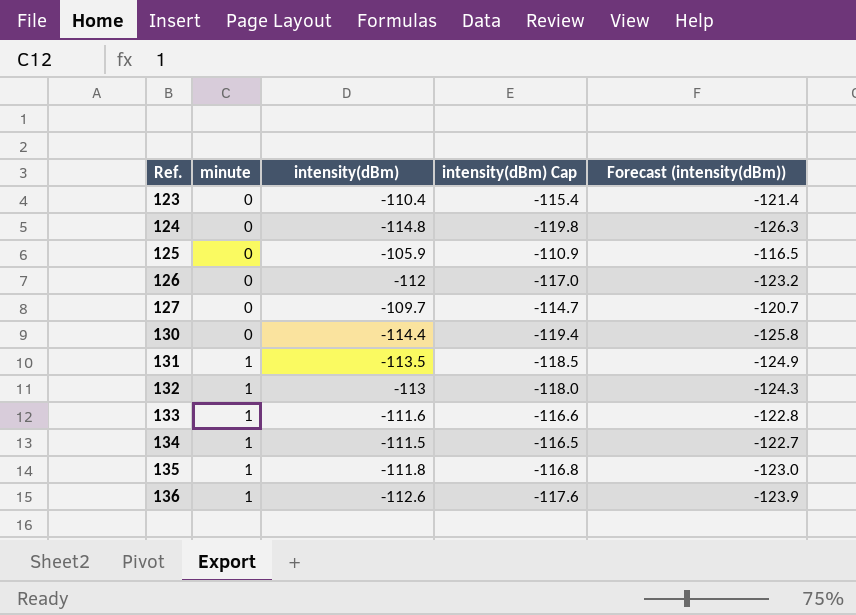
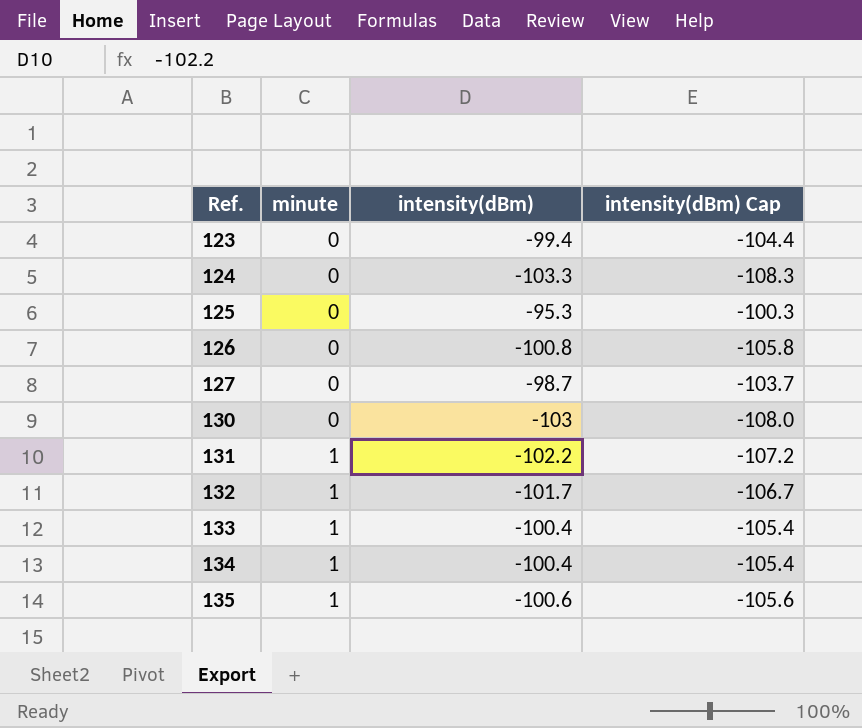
column Forecast (intensity(dBm)) | formula: [intensity(dBm)] * 1.1 -> none
row 136: 1 | -112.6 | -117.6 | -123.9 -> none
123 | intensity(dBm): -110.4 -> -99.4
123 | intensity(dBm) Cap: -115.4 -> -104.4
124 | intensity(dBm): -114.8 -> -103.3
124 | intensity(dBm) Cap: -119.8 -> -108.3
125 | intensity(dBm): -105.9 -> -95.3
125 | intensity(dBm) Cap: -110.9 -> -100.3
126 | intensity(dBm): -112 -> -100.8
126 | intensity(dBm) Cap: -117.0 -> -105.8
127 | intensity(dBm): -109.7 -> -98.7
127 | intensity(dBm) Cap: -114.7 -> -103.7
130 | intensity(dBm): -114.4 -> -103
130 | intensity(dBm) Cap: -119.4 -> -108.0
131 | intensity(dBm): -113.5 -> -102.2
131 | intensity(dBm) Cap: -118.5 -> -107.2
132 | intensity(dBm): -113 -> -101.7
132 | intensity(dBm) Cap: -118.0 -> -106.7
133 | intensity(dBm): -111.6 -> -100.4
133 | intensity(dBm) Cap: -116.6 -> -105.4
134 | intensity(dBm): -111.5 -> -100.4
134 | intensity(dBm) Cap: -116.5 -> -105.4
135 | intensity(dBm): -111.8 -> -100.6
135 | intensity(dBm) Cap: -116.8 -> -105.6

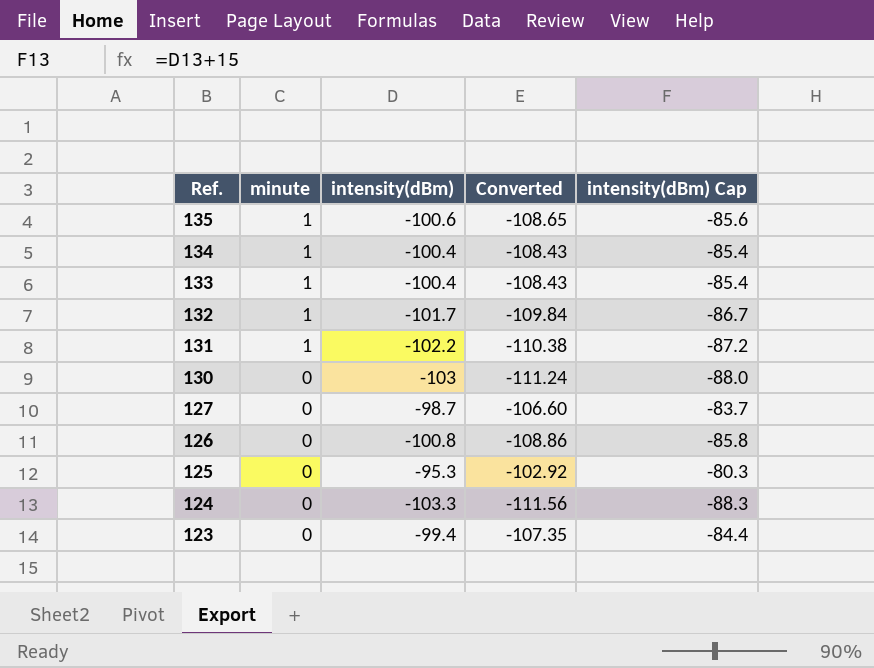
row order: Ref. ascending -> Ref. descending
column Converted | formula: none -> [intensity(dBm)] * 1.08
column intensity(dBm) Cap | formula: [intensity(dBm)] - 5 -> [intensity(dBm)] + 15

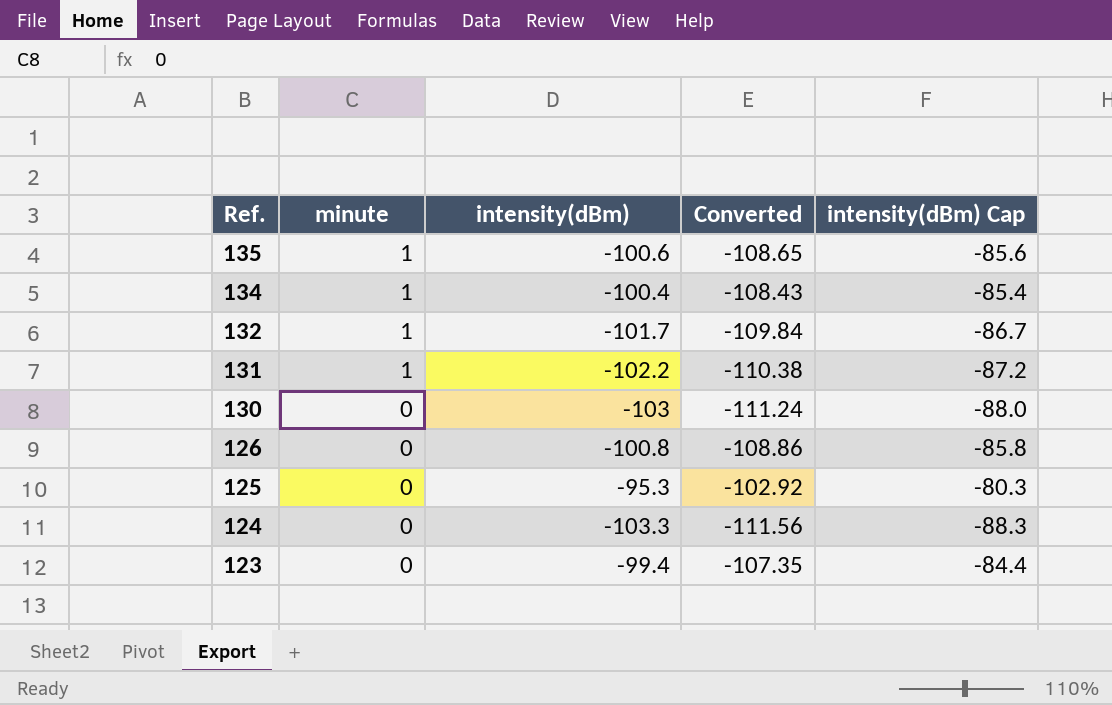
row 133: 1 | -100.4 | -108.43 | -85.4 -> none
row 127: 0 | -98.7 | -106.60 | -83.7 -> none

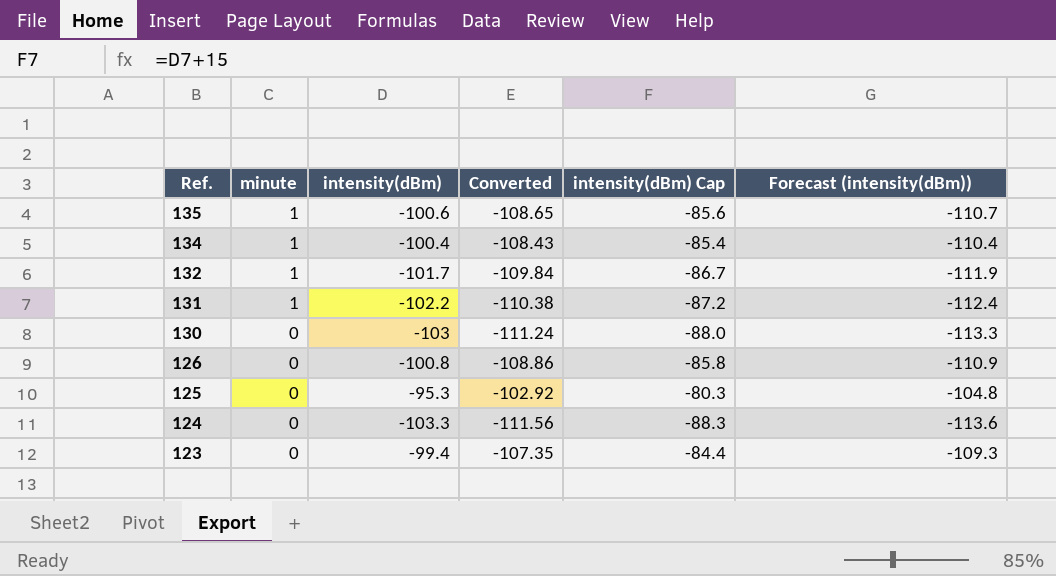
column Forecast (intensity(dBm)) | formula: none -> [intensity(dBm)] * 1.1

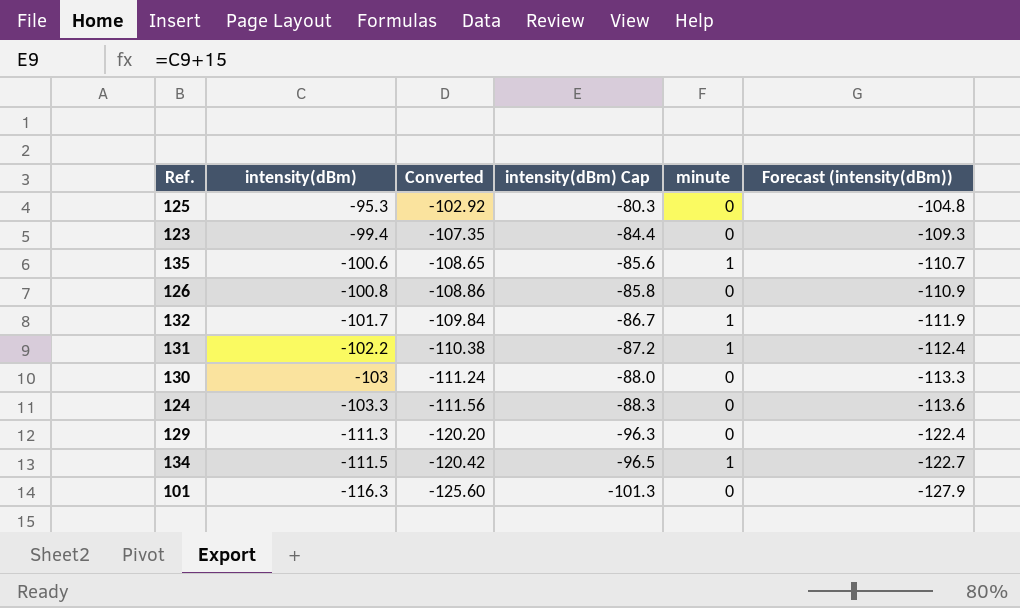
row order: Ref. descending -> intensity(dBm) descending
column minute | position: 2 -> 5
row 129: none -> -111.3 | -120.20 | -96.3 | 0 | -122.4
134 | intensity(dBm): -100.4 -> -111.5
134 | Converted: -108.43 -> -120.42
134 | intensity(dBm) Cap: -85.4 -> -96.5
134 | Forecast (intensity(dBm)): -110.4 -> -122.7
row 101: none -> -116.3 | -125.60 | -101.3 | 0 | -127.9

